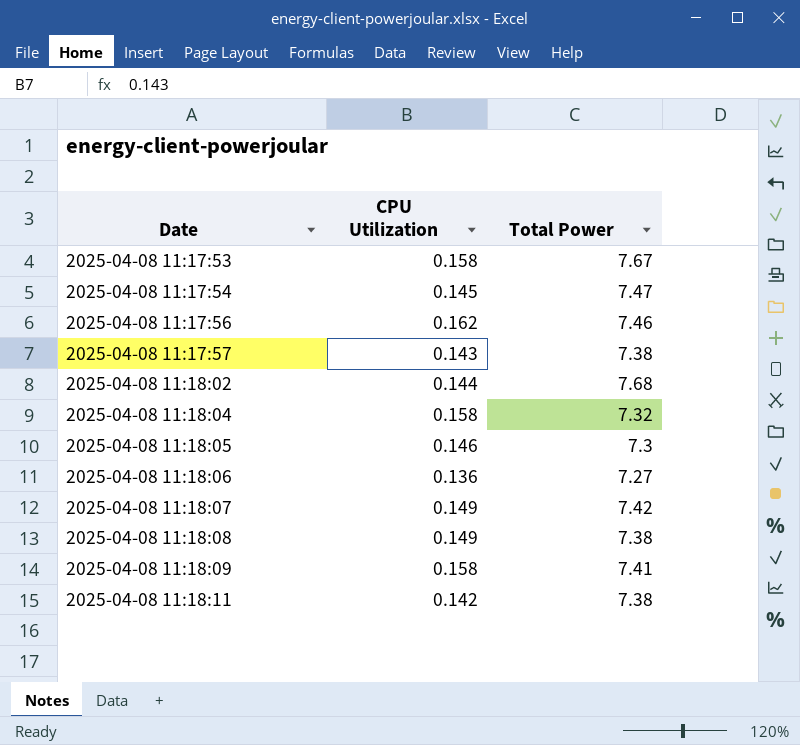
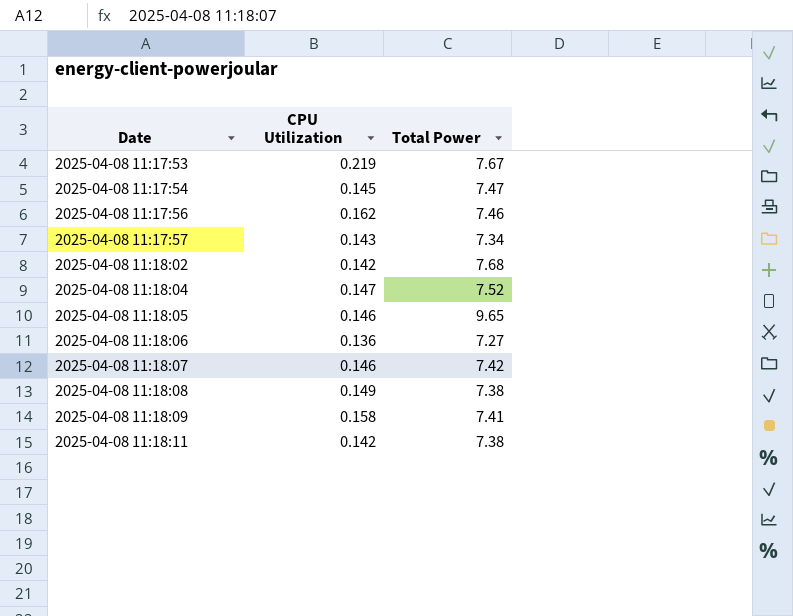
2025-04-08 11:17:53 | CPU Utilization: 0.158 -> 0.219
2025-04-08 11:17:57 | Total Power: 7.38 -> 7.34
2025-04-08 11:18:02 | CPU Utilization: 0.144 -> 0.142
2025-04-08 11:18:04 | CPU Utilization: 0.158 -> 0.147
2025-04-08 11:18:04 | Total Power: 7.32 -> 7.52
2025-04-08 11:18:05 | Total Power: 7.3 -> 9.65
2025-04-08 11:18:07 | CPU Utilization: 0.149 -> 0.146

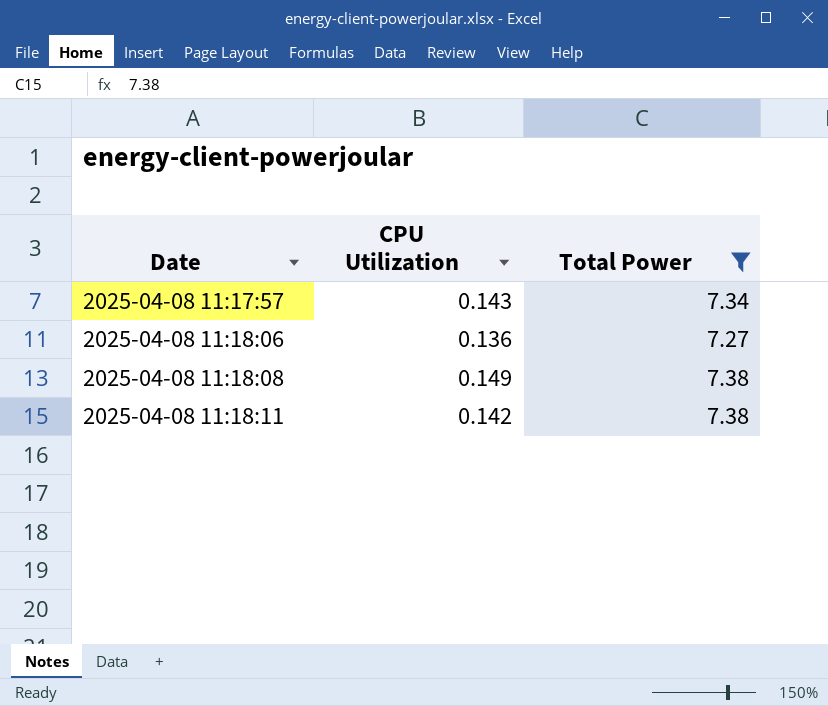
filter: none -> Total Power <= 7.38

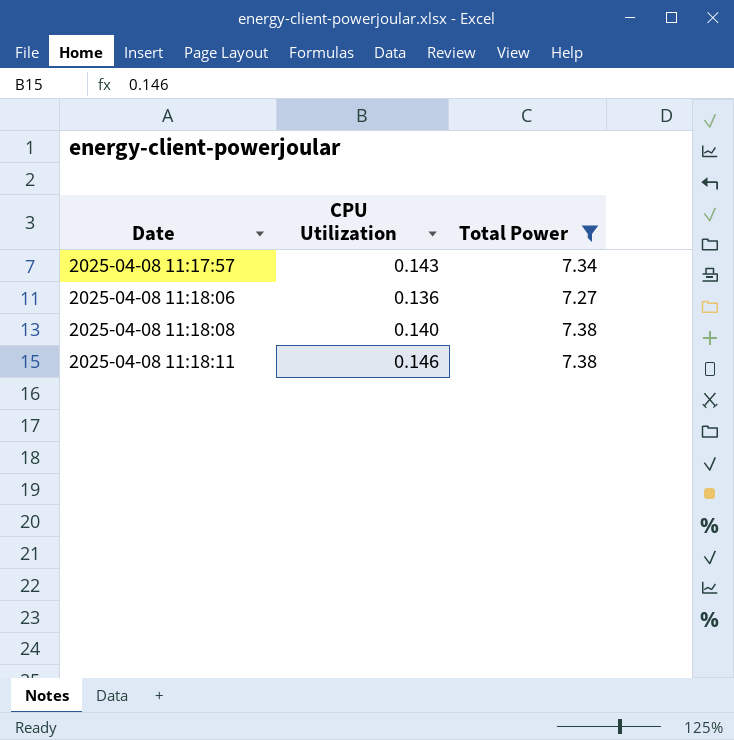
2025-04-08 11:18:08 | CPU Utilization: 0.149 -> 0.140
2025-04-08 11:18:11 | CPU Utilization: 0.142 -> 0.146

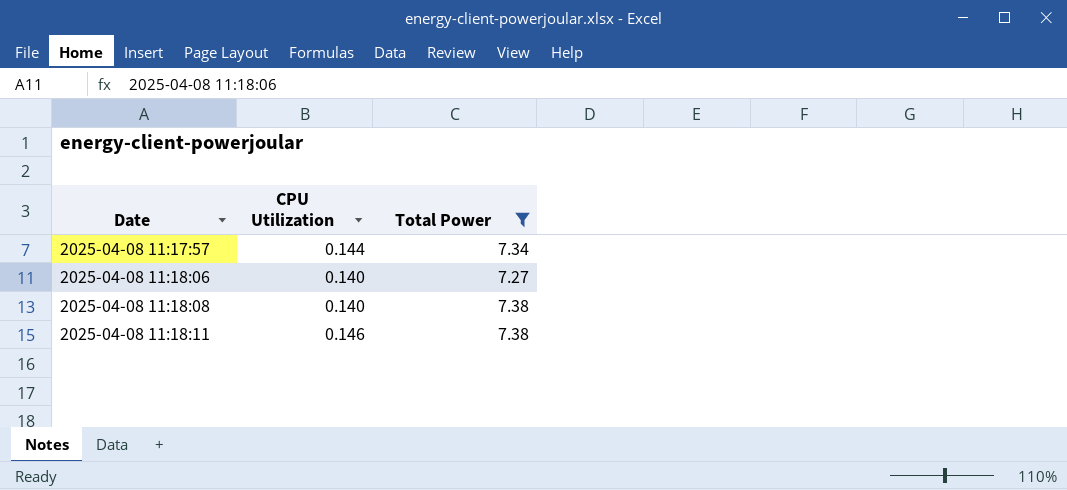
2025-04-08 11:17:57 | CPU Utilization: 0.143 -> 0.144
2025-04-08 11:18:06 | CPU Utilization: 0.136 -> 0.140

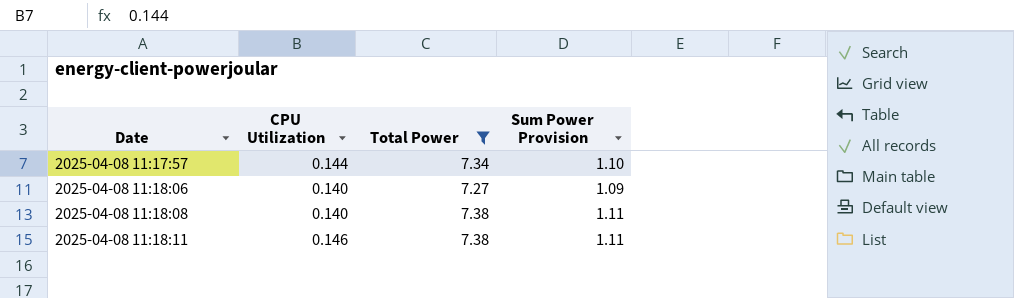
column Sum Power Provision | formula: none -> [Total Power] * 0.15

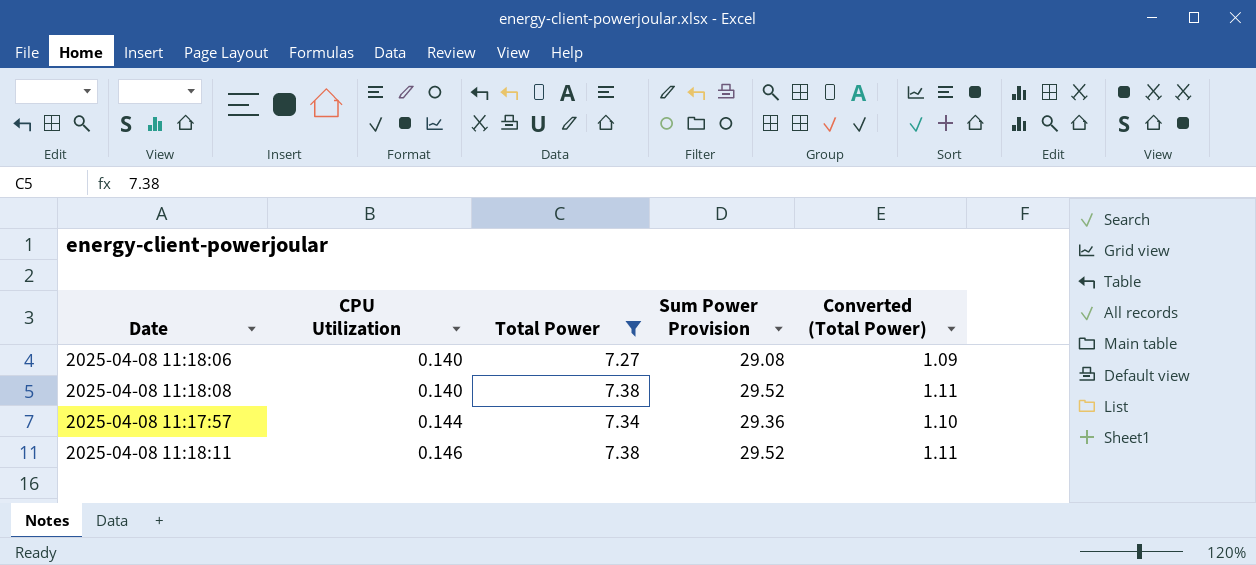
row order: Date ascending -> CPU Utilization ascending
column Sum Power Provision | formula: [Total Power] * 0.15 -> [Total Power] * 4
column Converted (Total Power) | formula: none -> [Total Power] * 0.15

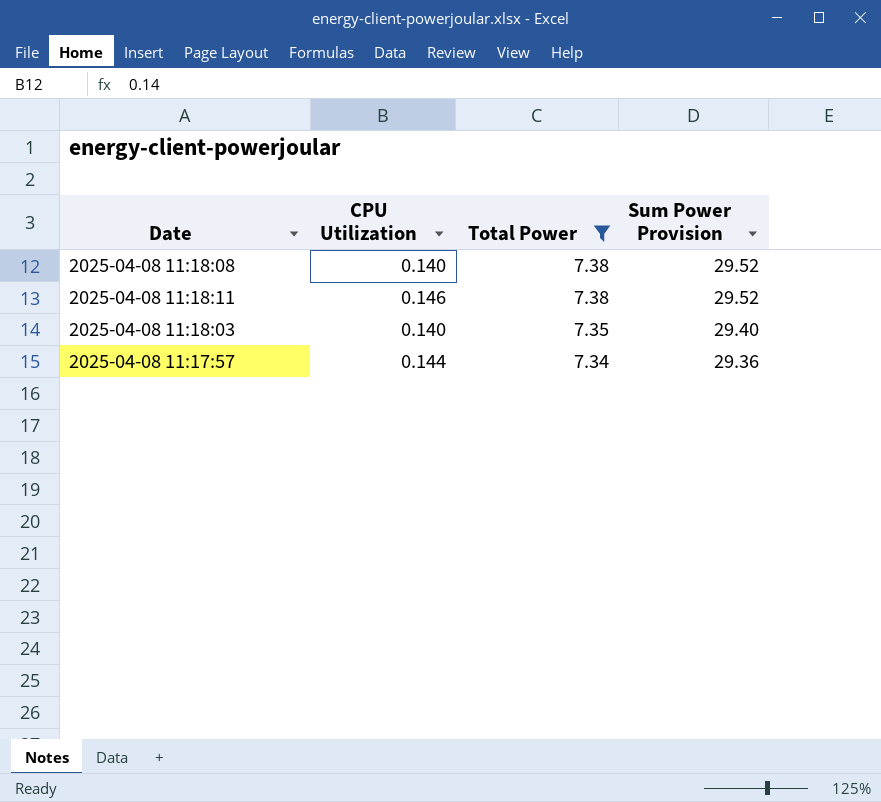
row order: CPU Utilization ascending -> Total Power descending
column Converted (Total Power) | formula: [Total Power] * 0.15 -> none
row 2025-04-08 11:18:06: 0.140 | 7.27 | 29.08 | 1.09 -> none
row 2025-04-08 11:18:03: none -> 0.140 | 7.35 | 29.40

